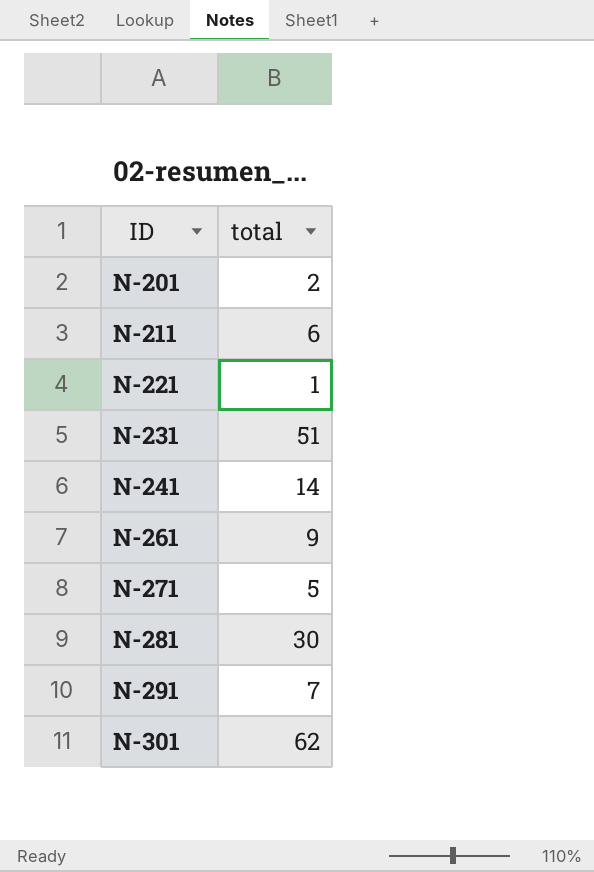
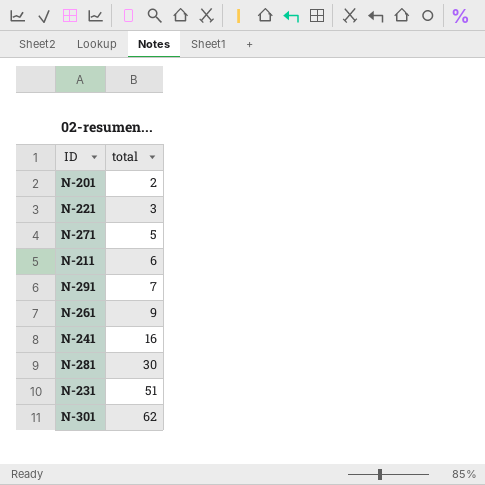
row order: ID ascending -> total ascending
N-221 | total: 1 -> 3
N-241 | total: 14 -> 16

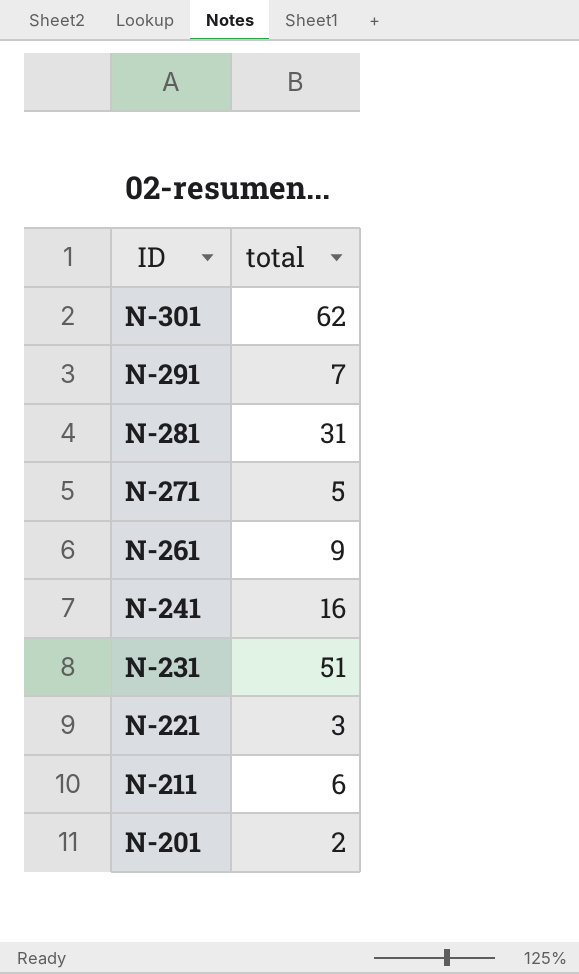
row order: total ascending -> ID descending
N-281 | total: 30 -> 31

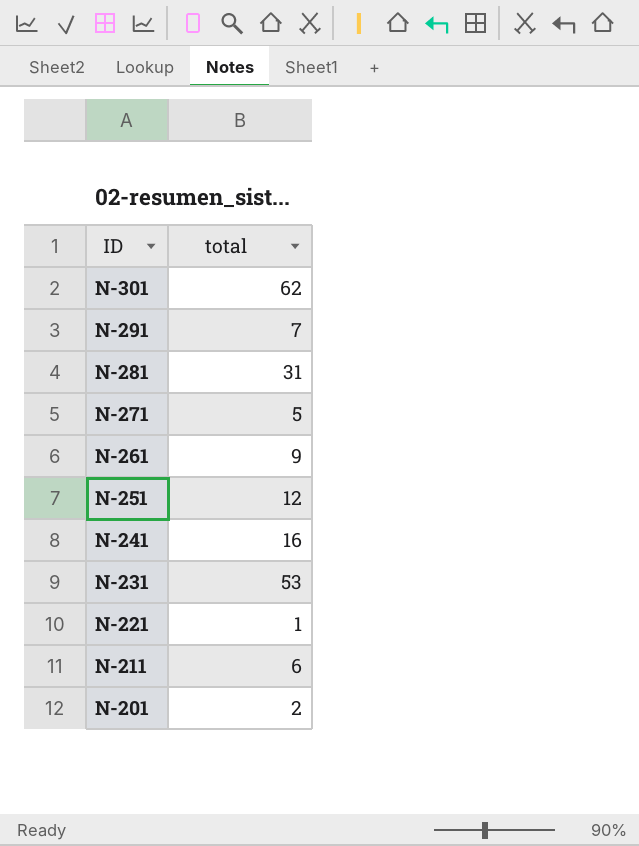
row N-251: none -> 12
N-231 | total: 51 -> 53
N-221 | total: 3 -> 1

